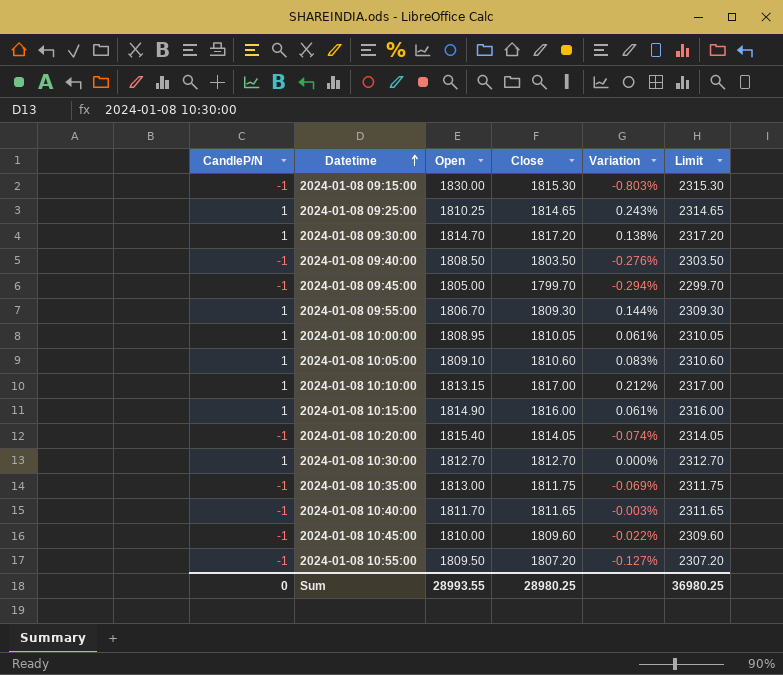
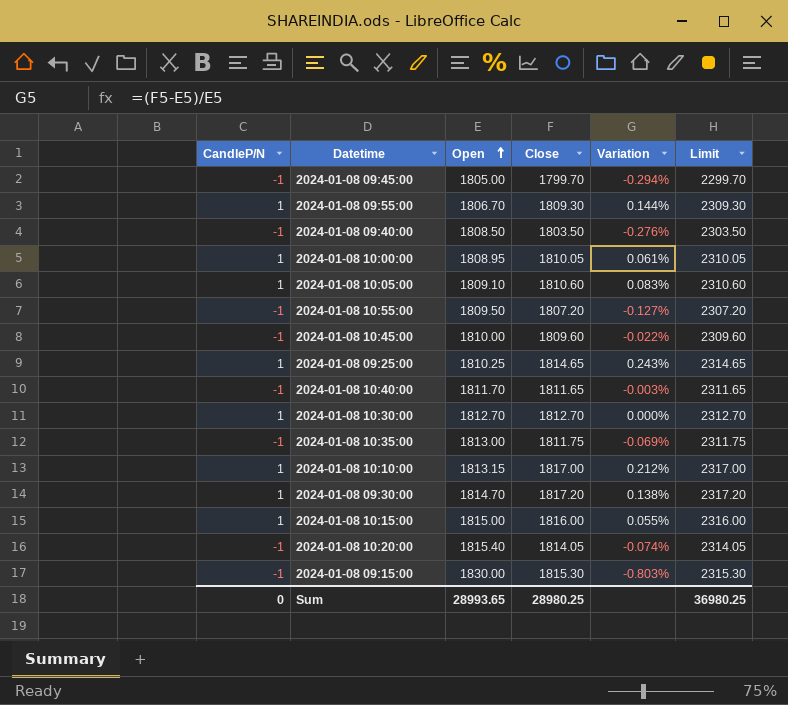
row order: Datetime ascending -> Open ascending
2024-01-08 10:15:00 | Open: 1814.90 -> 1815.00
2024-01-08 10:15:00 | Variation: 0.061% -> 0.055%
Sum | Open: 28993.55 -> 28993.65

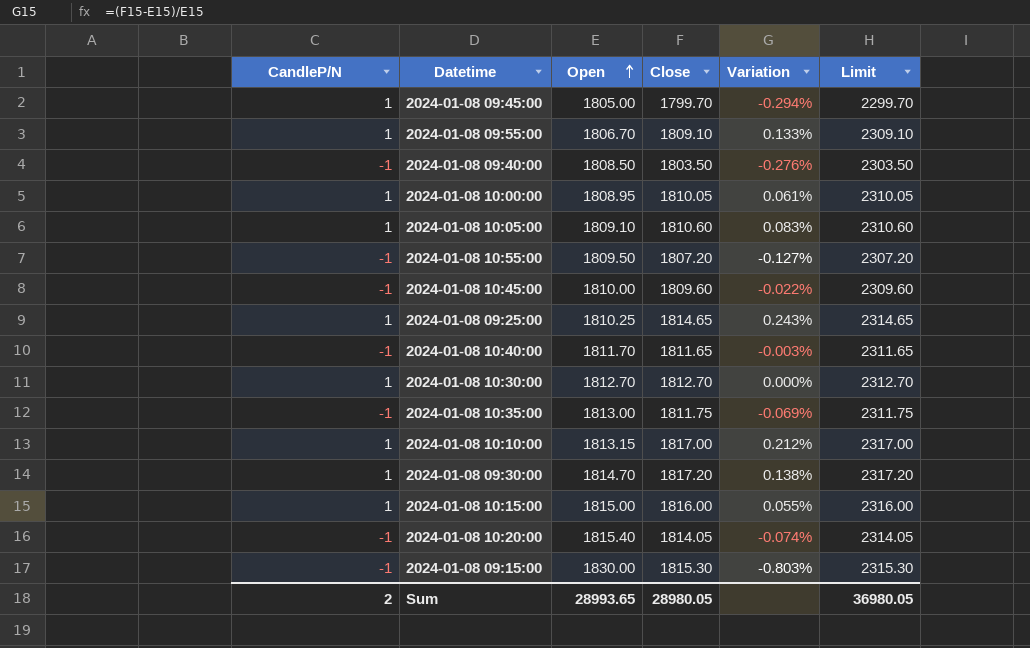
2024-01-08 09:45:00 | CandleP/N: -1 -> 1
2024-01-08 09:55:00 | Close: 1809.30 -> 1809.10
2024-01-08 09:55:00 | Variation: 0.144% -> 0.133%
2024-01-08 09:55:00 | Limit: 2309.30 -> 2309.10
Sum | CandleP/N: 0 -> 2
Sum | Close: 28980.25 -> 28980.05
Sum | Limit: 36980.25 -> 36980.05

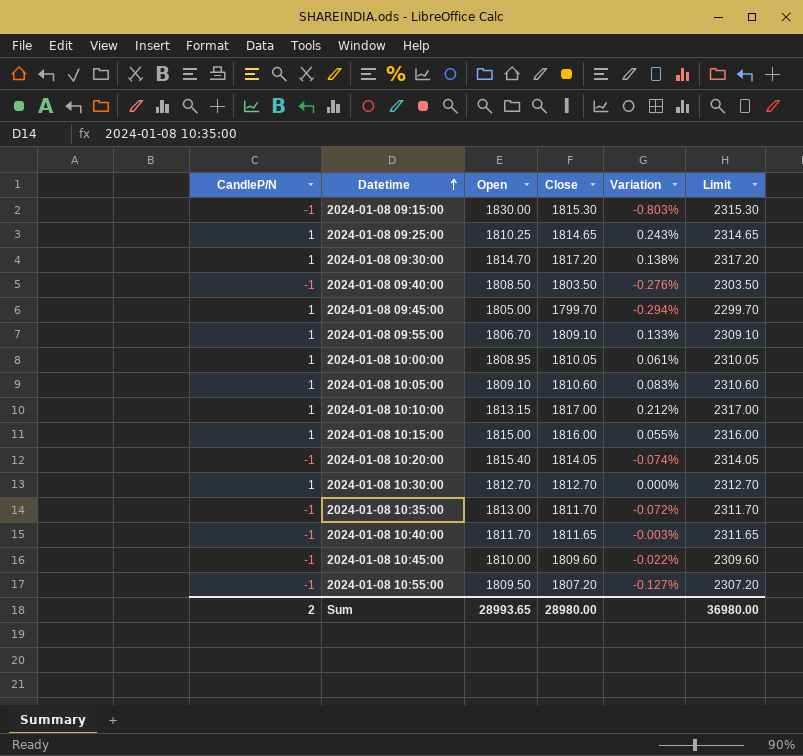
row order: Open ascending -> Datetime ascending
2024-01-08 10:35:00 | Close: 1811.75 -> 1811.70
2024-01-08 10:35:00 | Variation: -0.069% -> -0.072%
2024-01-08 10:35:00 | Limit: 2311.75 -> 2311.70
Sum | Close: 28980.05 -> 28980.00
Sum | Limit: 36980.05 -> 36980.00

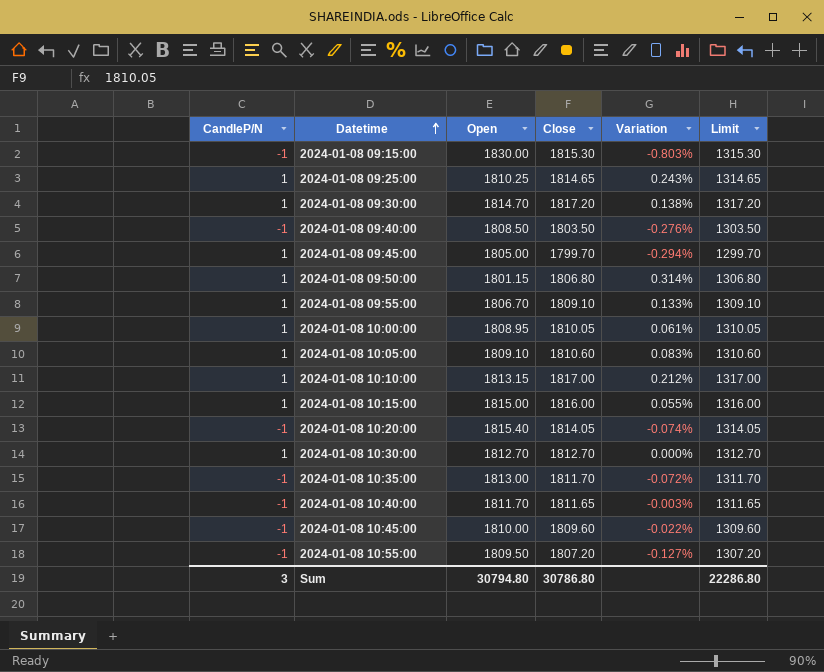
column Limit | formula: [Close] + 500 -> [Close] - 500
row 2024-01-08 09:50:00: none -> 1 | 1801.15 | 1806.80 | 0.314% | 1306.80
Sum | CandleP/N: 2 -> 3
Sum | Open: 28993.65 -> 30794.80
Sum | Close: 28980.00 -> 30786.80
Sum | Limit: 36980.00 -> 22286.80

